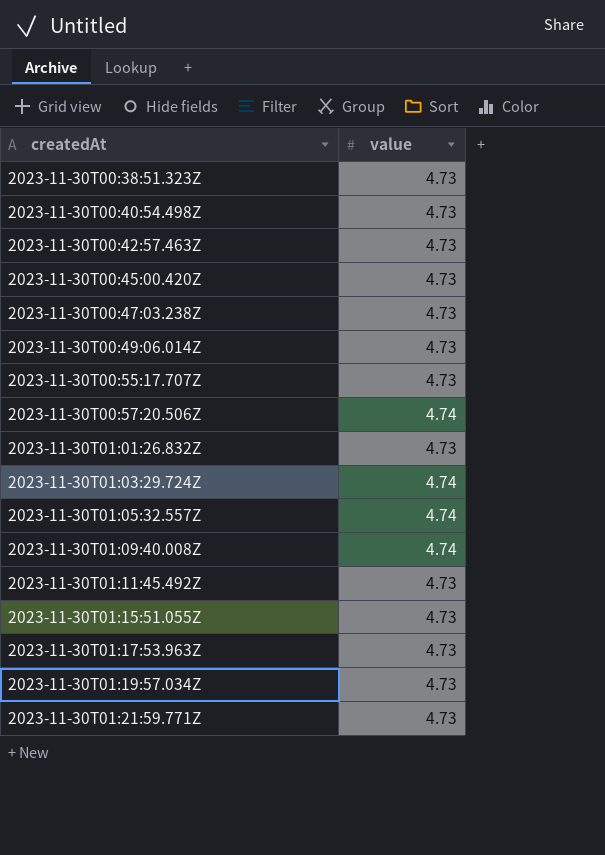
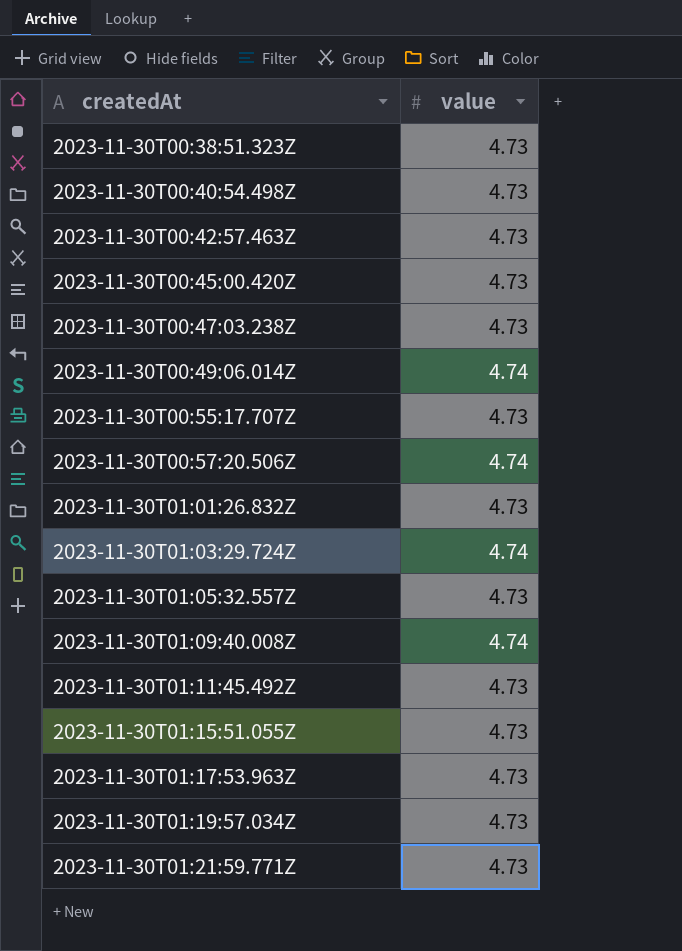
2023-11-30T00:49:06.014Z | value: 4.73 -> 4.74
2023-11-30T01:05:32.557Z | value: 4.74 -> 4.73

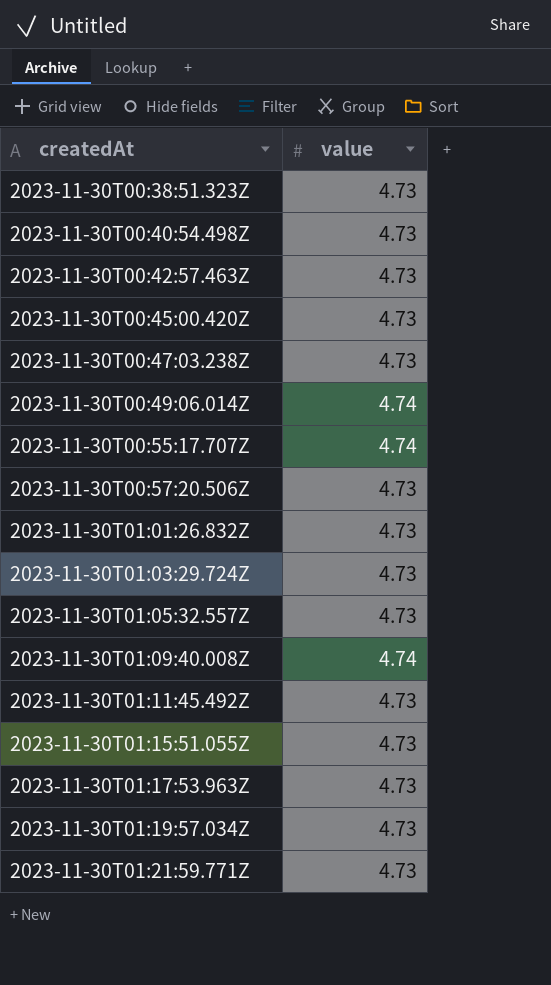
2023-11-30T00:55:17.707Z | value: 4.73 -> 4.74
2023-11-30T00:57:20.506Z | value: 4.74 -> 4.73
2023-11-30T01:03:29.724Z | value: 4.74 -> 4.73

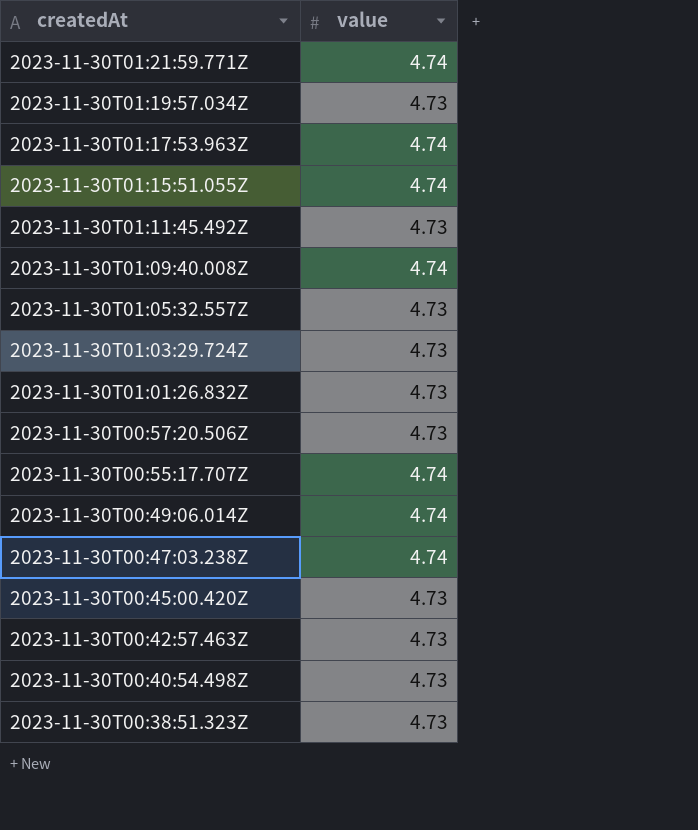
row order: createdAt ascending -> createdAt descending
2023-11-30T01:21:59.771Z | value: 4.73 -> 4.74
2023-11-30T01:17:53.963Z | value: 4.73 -> 4.74
2023-11-30T01:15:51.055Z | value: 4.73 -> 4.74
2023-11-30T00:47:03.238Z | value: 4.73 -> 4.74

